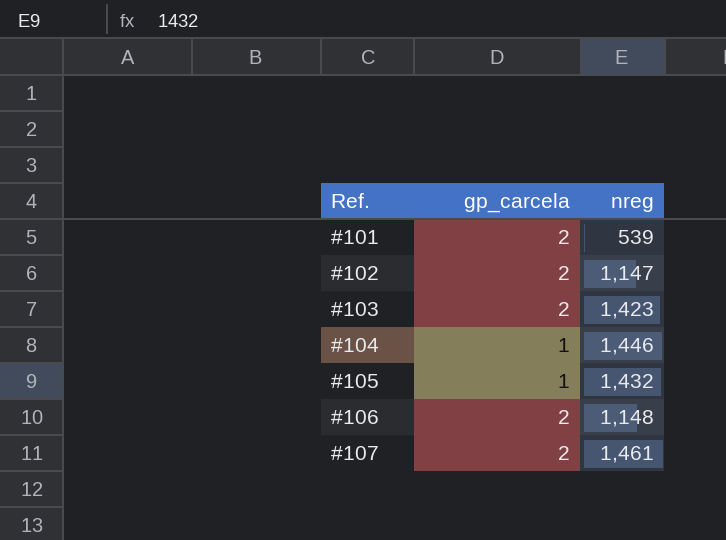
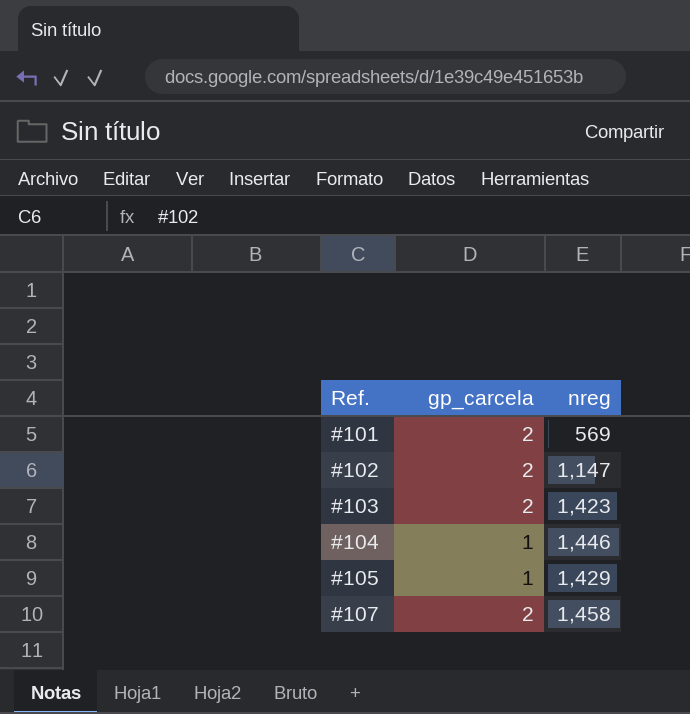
row #106: 2 | 1,148 -> none
#101 | nreg: 539 -> 569
#105 | nreg: 1,432 -> 1,429
#107 | nreg: 1,461 -> 1,458

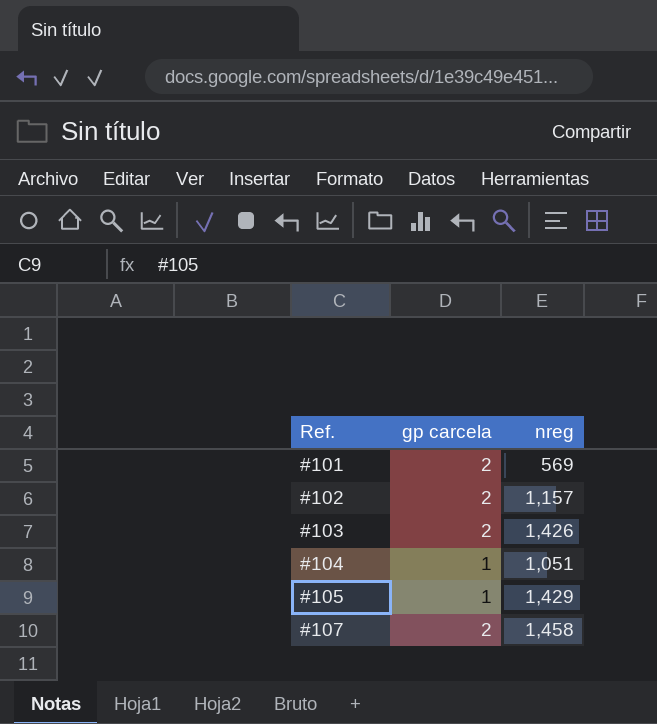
column name: gp_carcela -> gp carcela
#102 | nreg: 1,147 -> 1,157
#103 | nreg: 1,423 -> 1,426
#104 | nreg: 1,446 -> 1,051

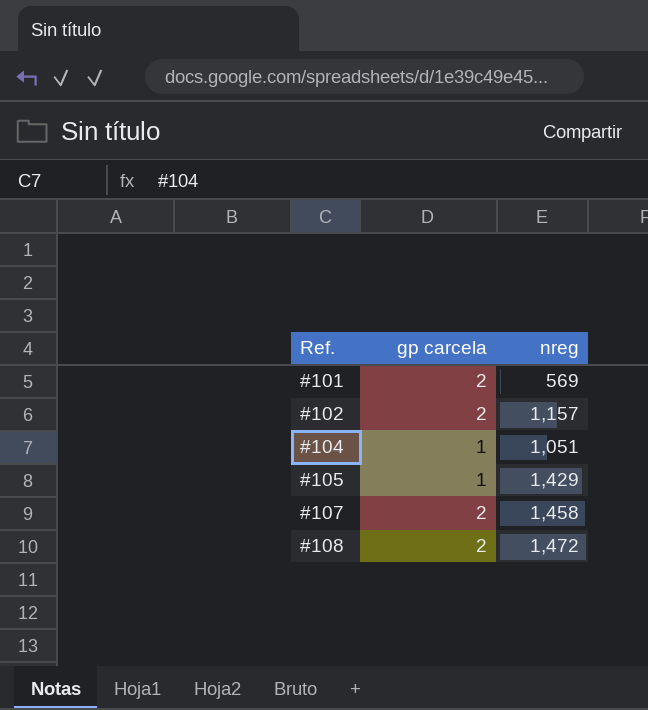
row #103: 2 | 1,426 -> none
row #108: none -> 2 | 1,472

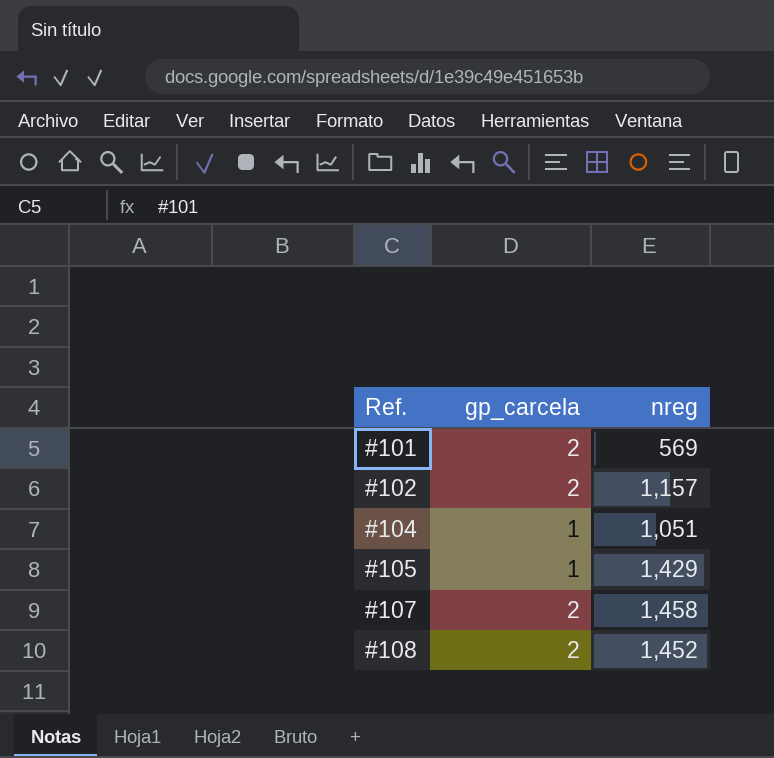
column name: gp carcela -> gp_carcela
#108 | nreg: 1,472 -> 1,452

